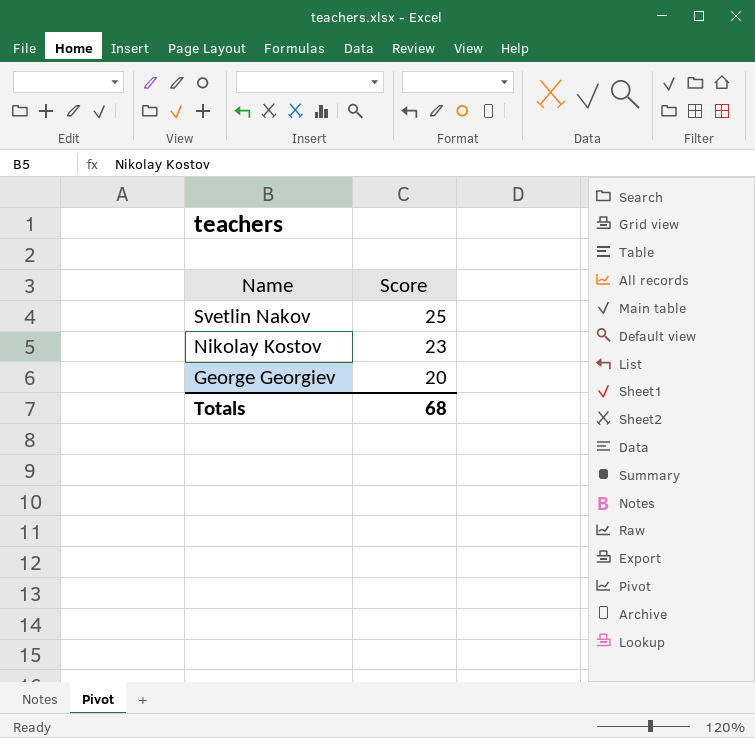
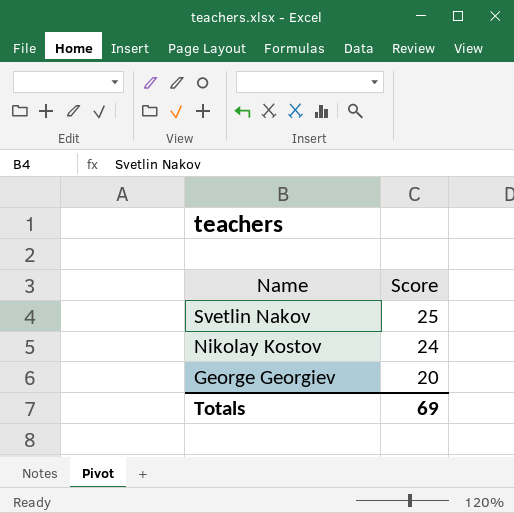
Nikolay Kostov | Score: 23 -> 24
Totals | Score: 68 -> 69

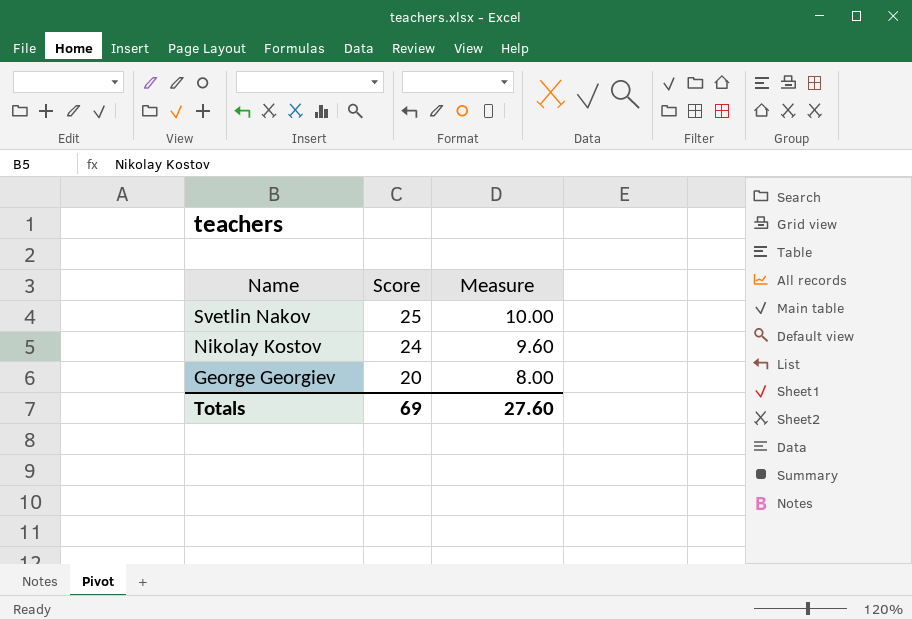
column Measure | formula: none -> [Score] * 0.4

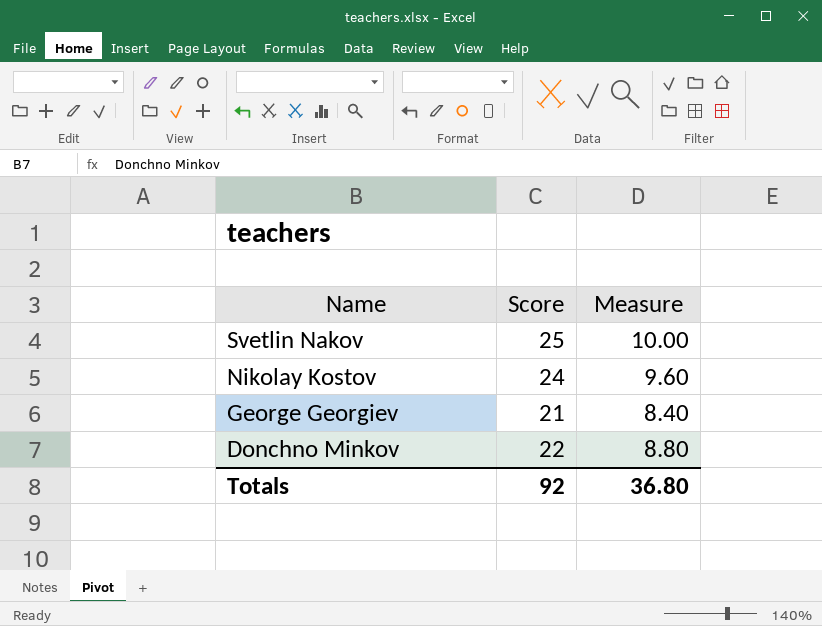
George Georgiev | Score: 20 -> 21
George Georgiev | Measure: 8.00 -> 8.40
row Donchno Minkov: none -> 22 | 8.80
Totals | Score: 69 -> 92
Totals | Measure: 27.60 -> 36.80

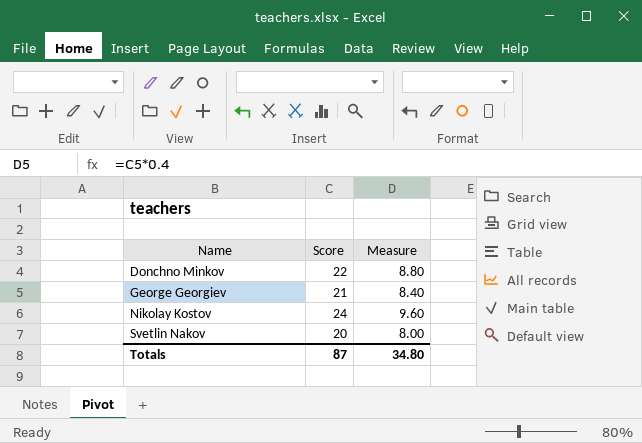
row order: Name descending -> Name ascending
Svetlin Nakov | Score: 25 -> 20
Svetlin Nakov | Measure: 10.00 -> 8.00
Totals | Score: 92 -> 87
Totals | Measure: 36.80 -> 34.80

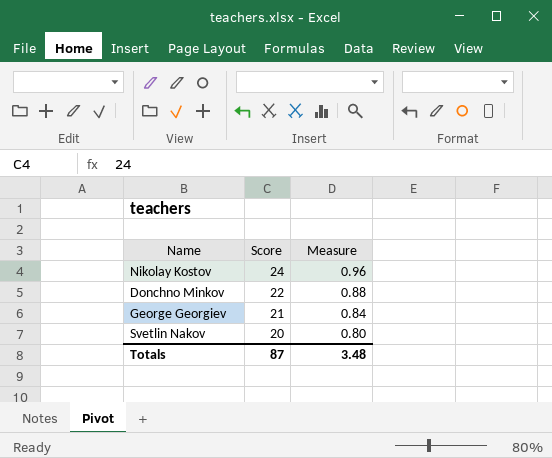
row order: Name ascending -> Score descending
column Measure | formula: [Score] * 0.4 -> [Score] * 0.04
Totals | Measure: 34.80 -> 3.48

